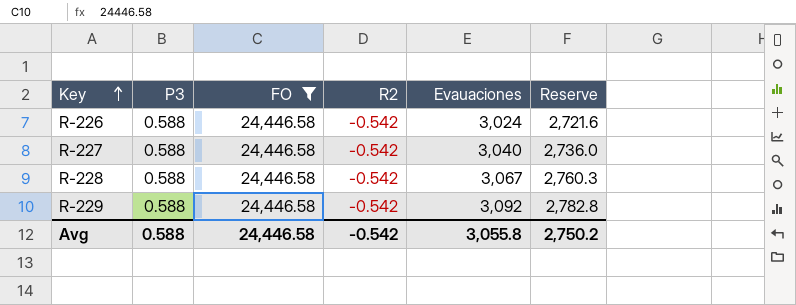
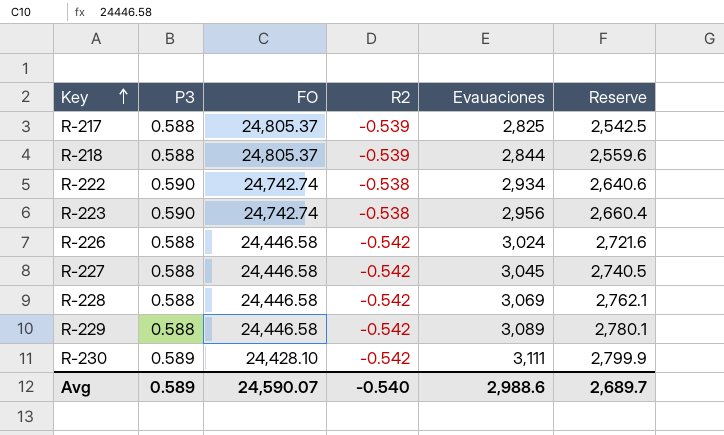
filter: FO = 24,446.58 -> none
R-227 | Evauaciones: 3,040 -> 3,045
R-227 | Reserve: 2,736.0 -> 2,740.5
R-228 | Evauaciones: 3,067 -> 3,069
R-228 | Reserve: 2,760.3 -> 2,762.1
R-229 | Evauaciones: 3,092 -> 3,089
R-229 | Reserve: 2,782.8 -> 2,780.1
Avg | P3: 0.588 -> 0.589
Avg | FO: 24,446.58 -> 24,590.07
Avg | R2: -0.542 -> -0.540
Avg | Evauaciones: 3,055.8 -> 2,988.6
Avg | Reserve: 2,750.2 -> 2,689.7

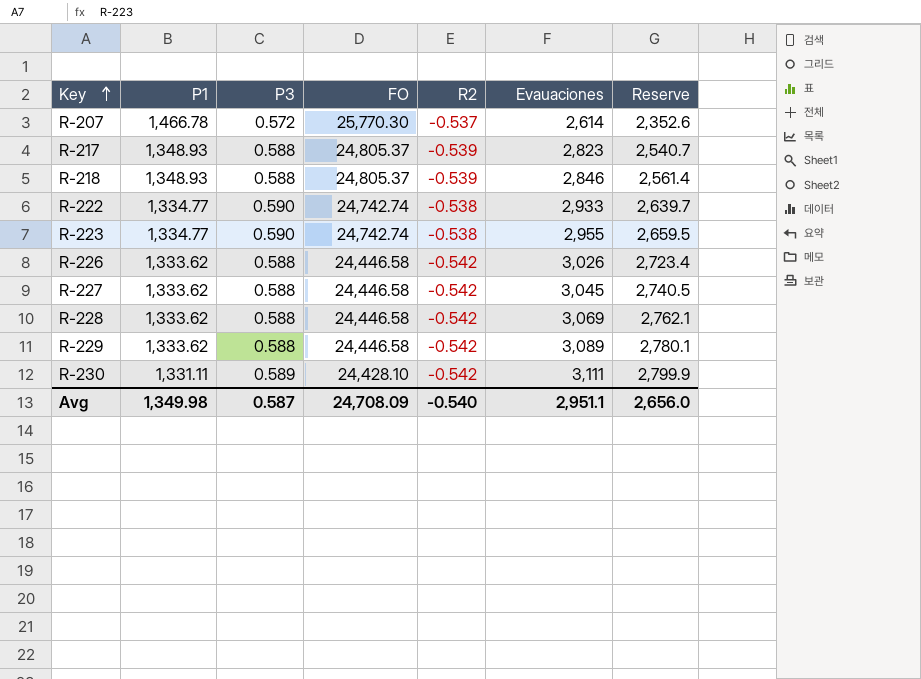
column P1 | position: none -> 2
row R-207: none -> 1,466.78 | 0.572 | 25,770.30 | -0.537 | 2,614 | 2,352.6
R-217 | Evauaciones: 2,825 -> 2,823
R-217 | Reserve: 2,542.5 -> 2,540.7
R-218 | Evauaciones: 2,844 -> 2,846
R-218 | Reserve: 2,559.6 -> 2,561.4
R-222 | Evauaciones: 2,934 -> 2,933
R-222 | Reserve: 2,640.6 -> 2,639.7
R-223 | Evauaciones: 2,956 -> 2,955
R-223 | Reserve: 2,660.4 -> 2,659.5
R-226 | Evauaciones: 3,024 -> 3,026
R-226 | Reserve: 2,721.6 -> 2,723.4
Avg | P3: 0.589 -> 0.587
Avg | FO: 24,590.07 -> 24,708.09
Avg | Evauaciones: 2,988.6 -> 2,951.1
Avg | Reserve: 2,689.7 -> 2,656.0

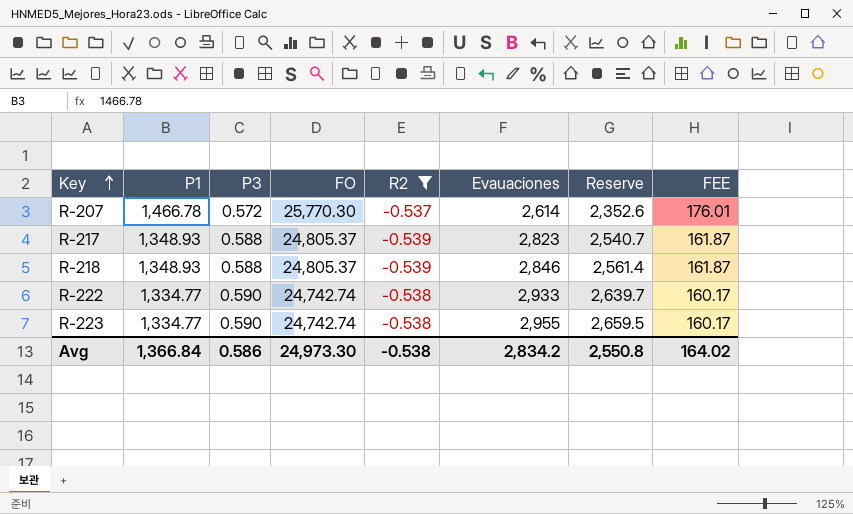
filter: none -> R2 != -0.542
column FEE | formula: none -> [P1] * 0.12
Avg | P1: 1,349.98 -> 1,366.84
Avg | P3: 0.587 -> 0.586
Avg | FO: 24,708.09 -> 24,973.30
Avg | R2: -0.540 -> -0.538
Avg | Evauaciones: 2,951.1 -> 2,834.2
Avg | Reserve: 2,656.0 -> 2,550.8

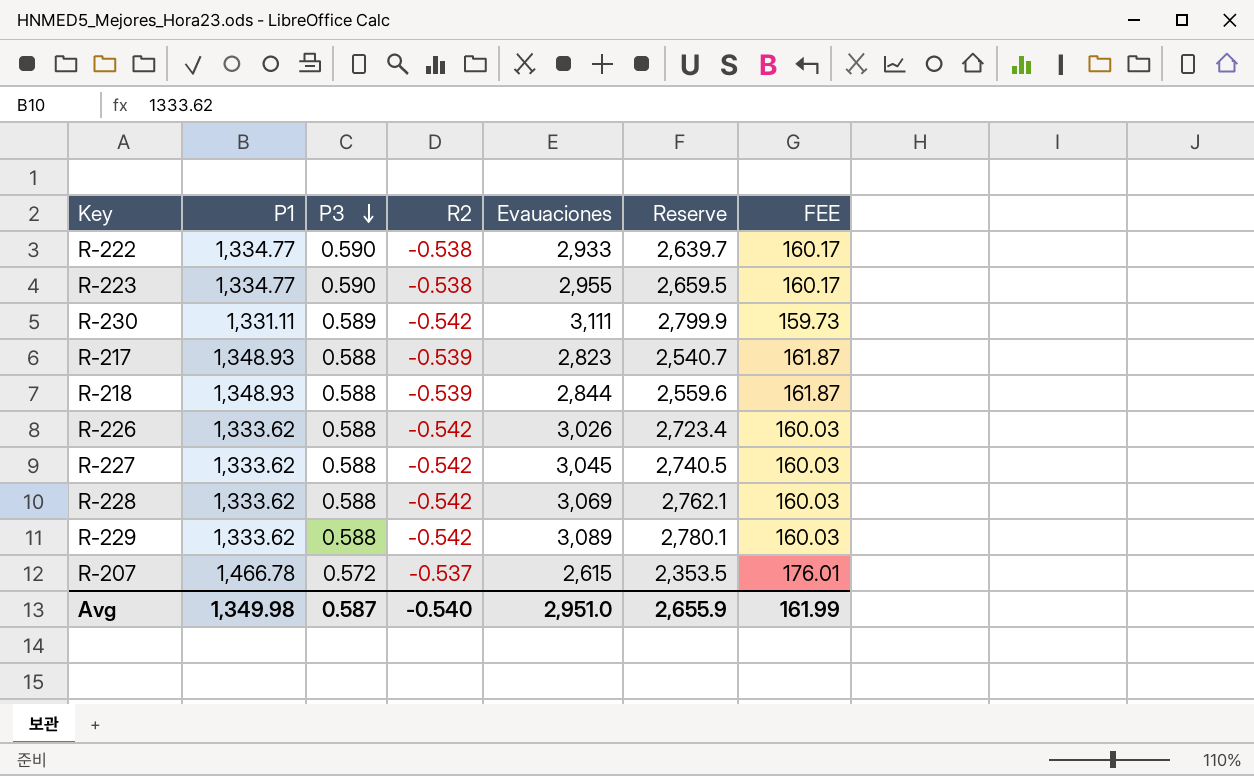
filter: R2 != -0.542 -> none
row order: Key ascending -> P3 descending
column FO | position: 4 -> none
R-218 | Evauaciones: 2,846 -> 2,844
R-218 | Reserve: 2,561.4 -> 2,559.6
R-207 | Evauaciones: 2,614 -> 2,615
R-207 | Reserve: 2,352.6 -> 2,353.5
Avg | P1: 1,366.84 -> 1,349.98
Avg | P3: 0.586 -> 0.587
Avg | R2: -0.538 -> -0.540
Avg | Evauaciones: 2,834.2 -> 2,951.0
Avg | Reserve: 2,550.8 -> 2,655.9
Avg | FEE: 164.02 -> 161.99

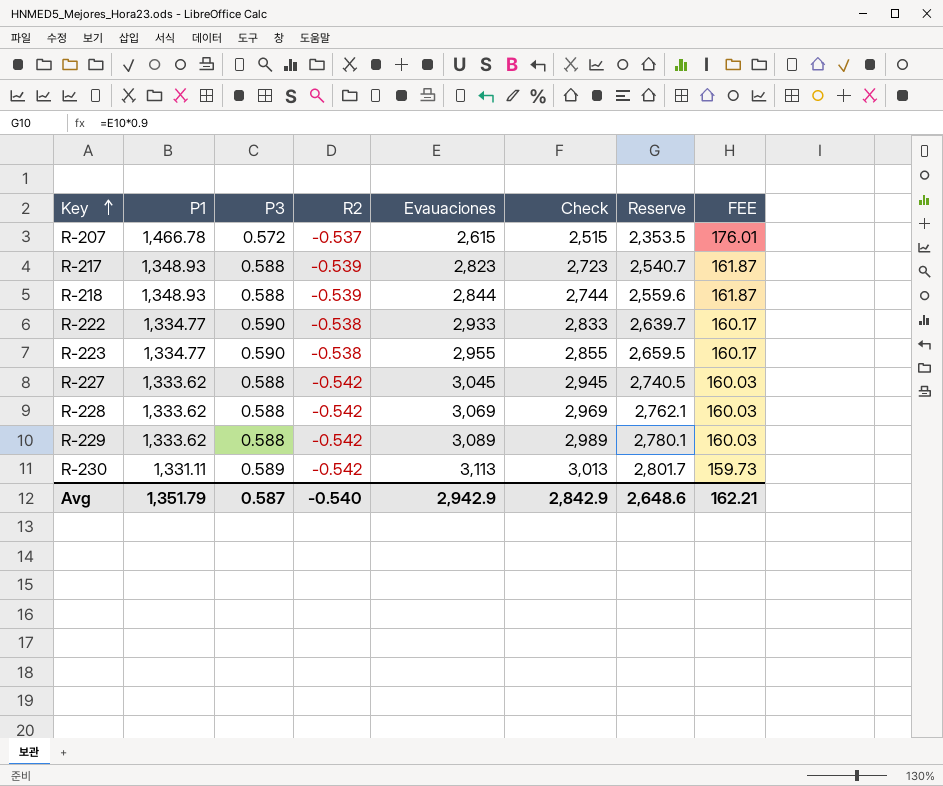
row order: P3 descending -> Key ascending
column Check | formula: none -> [Evauaciones] - 100
row R-226: 1,333.62 | 0.588 | -0.542 | 3,026 | 2,723.4 | 160.03 -> none
R-230 | Evauaciones: 3,111 -> 3,113
R-230 | Reserve: 2,799.9 -> 2,801.7
Avg | P1: 1,349.98 -> 1,351.79
Avg | Evauaciones: 2,951.0 -> 2,942.9
Avg | Reserve: 2,655.9 -> 2,648.6
Avg | FEE: 161.99 -> 162.21

